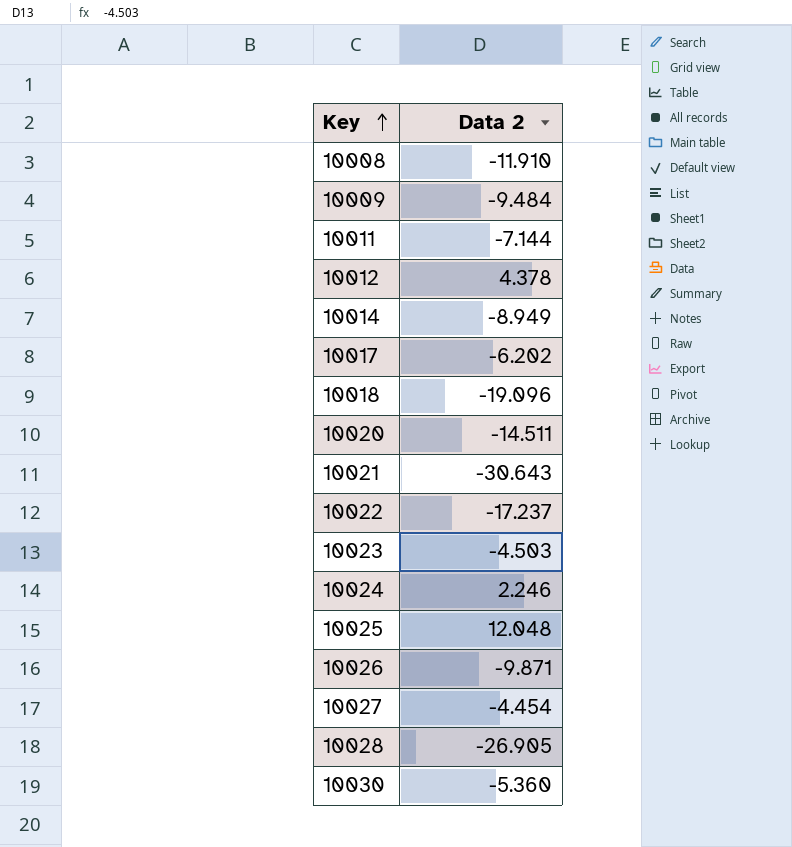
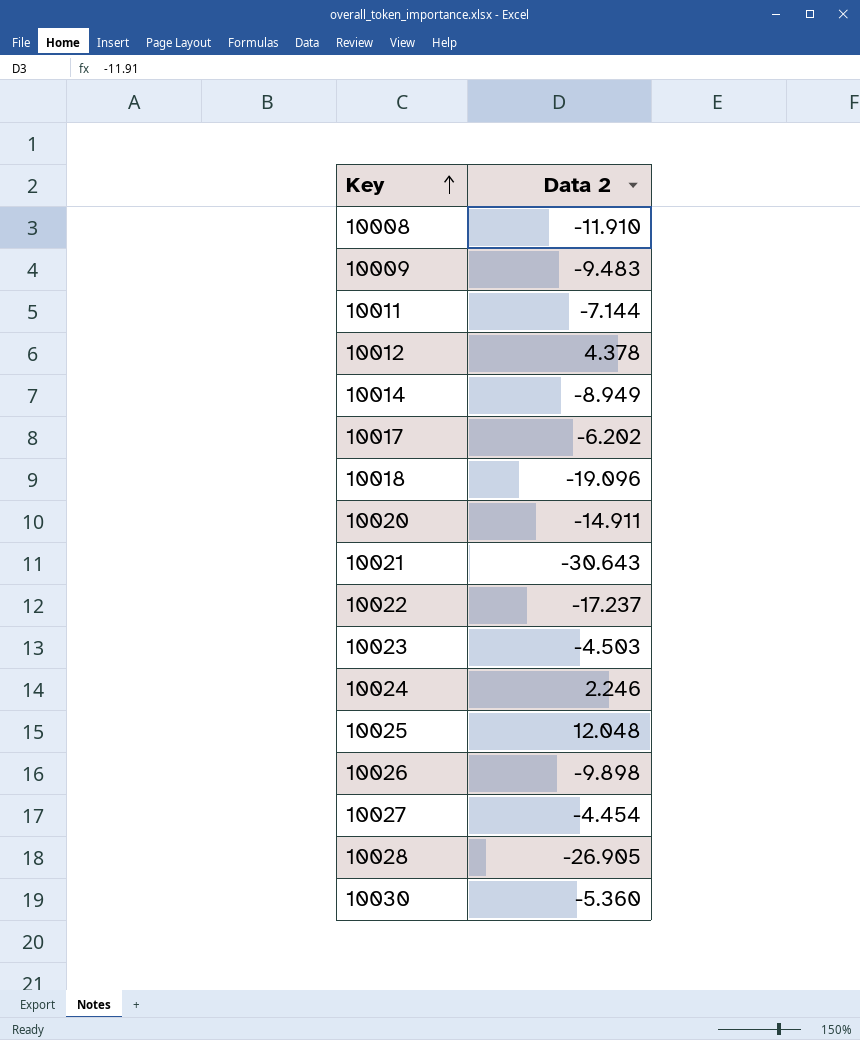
10009 | Data 2: -9.484 -> -9.483
10020 | Data 2: -14.511 -> -14.911
10026 | Data 2: -9.871 -> -9.898

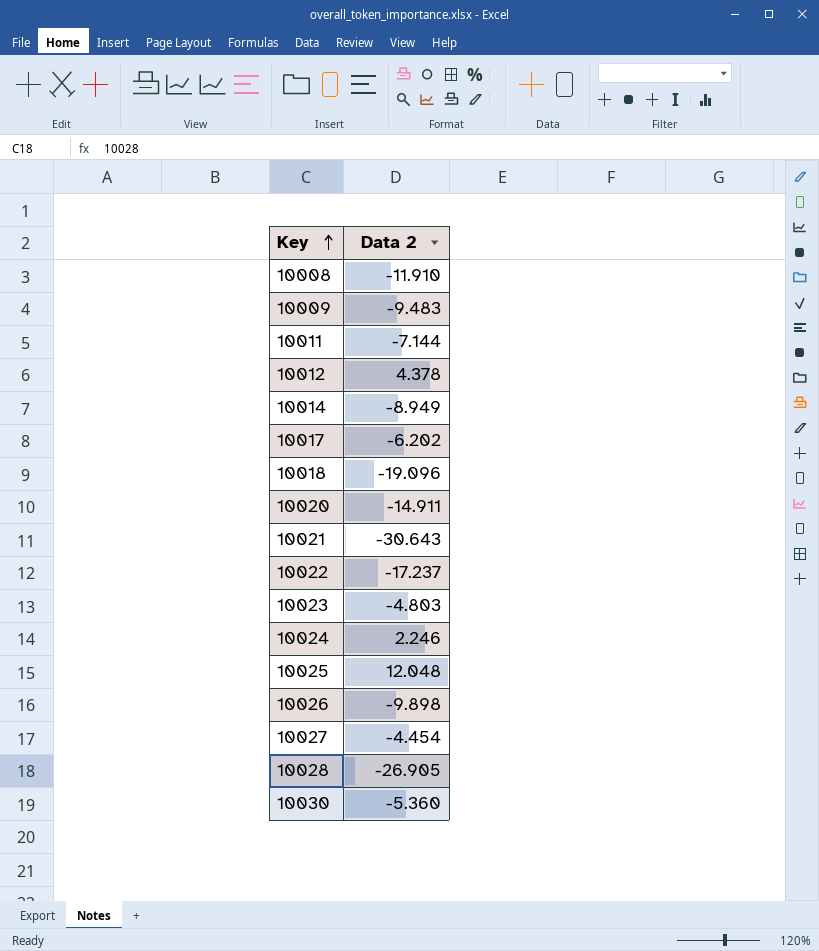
10023 | Data 2: -4.503 -> -4.803

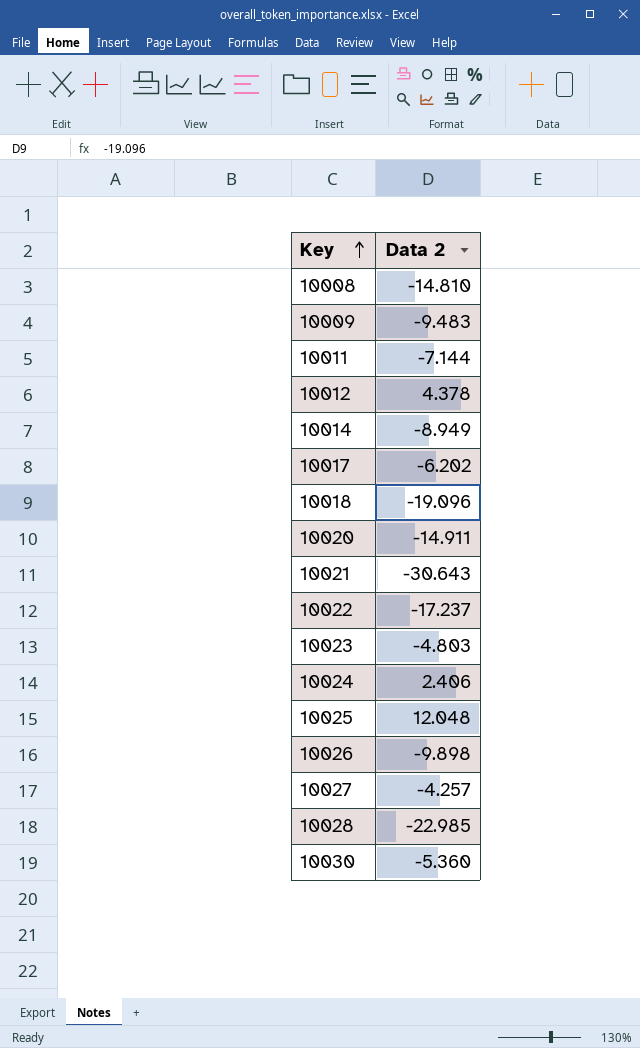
10008 | Data 2: -11.910 -> -14.810
10024 | Data 2: 2.246 -> 2.406
10027 | Data 2: -4.454 -> -4.257
10028 | Data 2: -26.905 -> -22.985

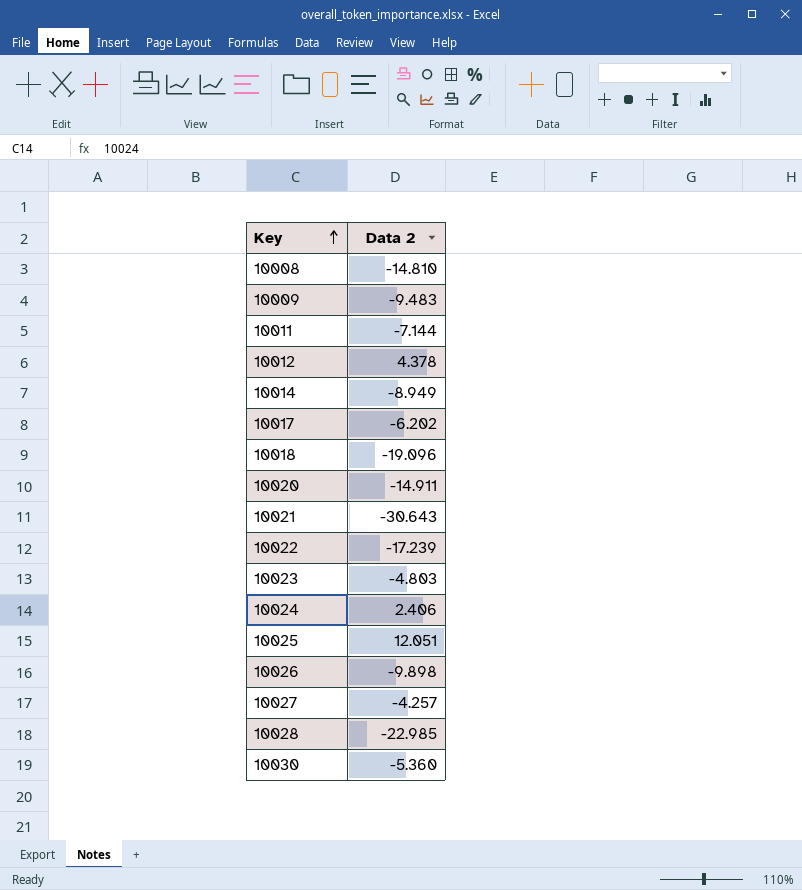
10022 | Data 2: -17.237 -> -17.239
10025 | Data 2: 12.048 -> 12.051

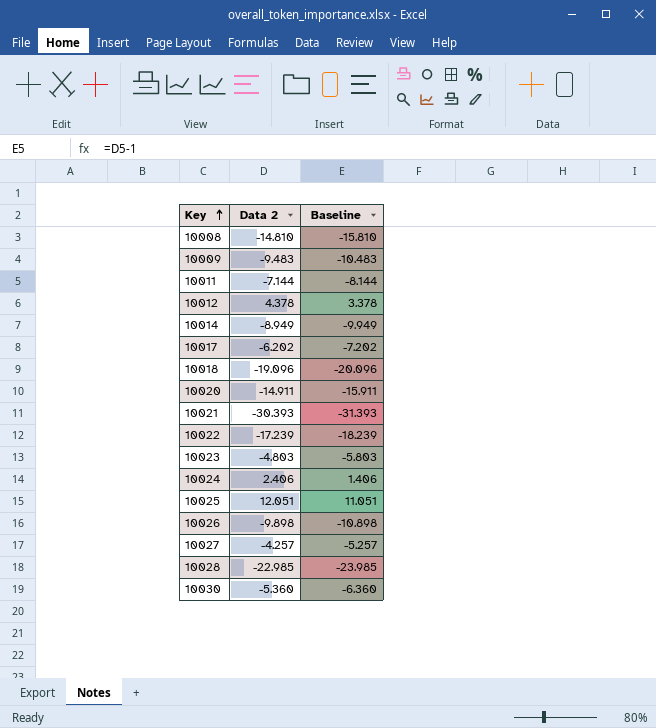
column Baseline | formula: none -> [Data 2] - 1
10021 | Data 2: -30.643 -> -30.393

